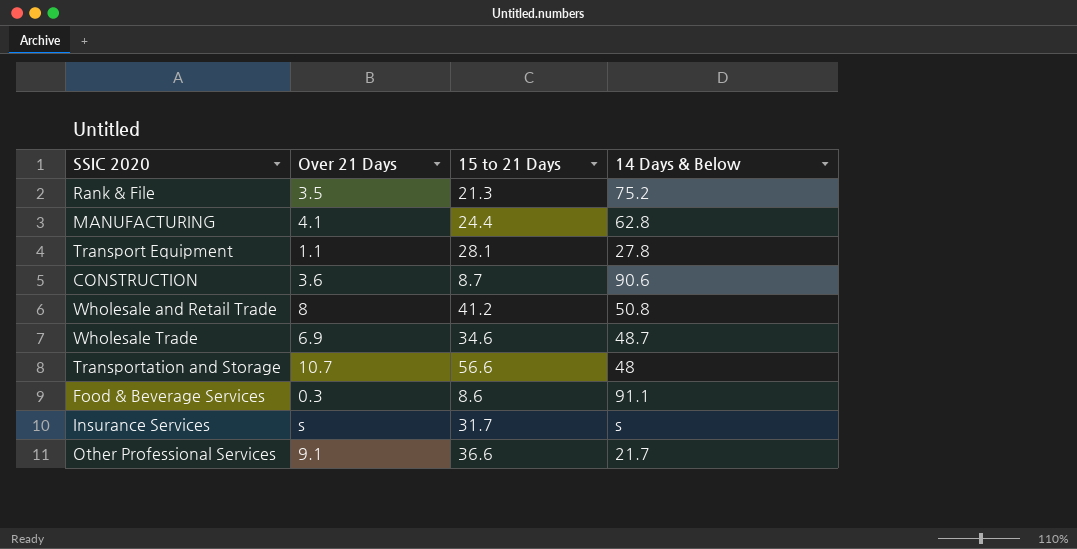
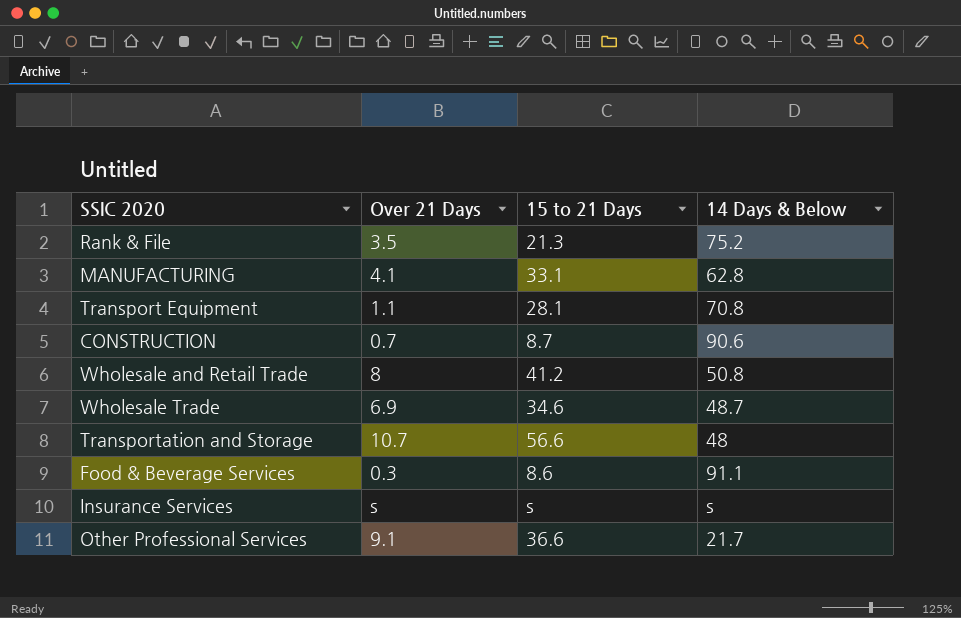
MANUFACTURING | 15 to 21 Days: 24.4 -> 33.1
Transport Equipment | 14 Days & Below: 27.8 -> 70.8
CONSTRUCTION | Over 21 Days: 3.6 -> 0.7
Insurance Services | 15 to 21 Days: 31.7 -> s

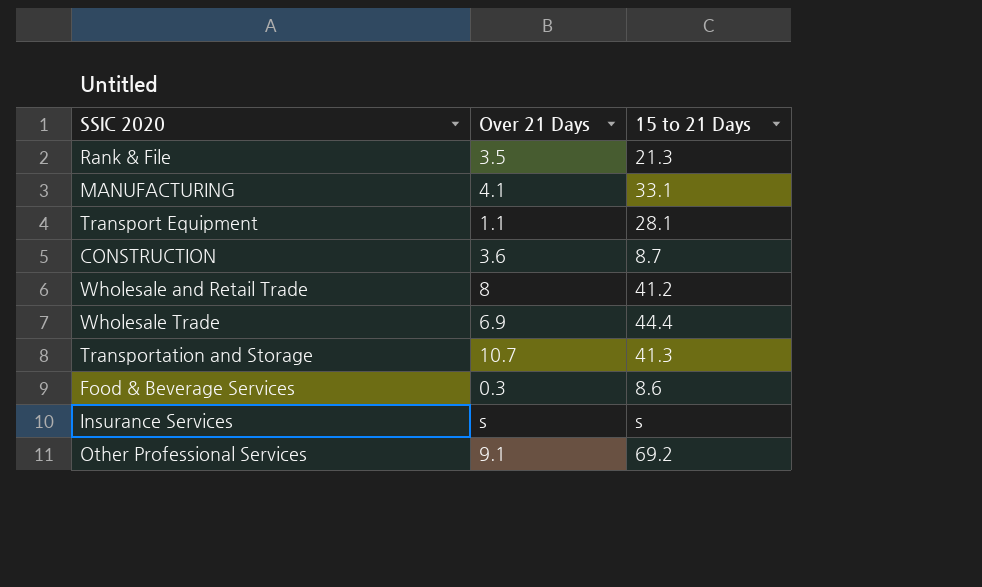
column 14 Days & Below | position: 4 -> none
CONSTRUCTION | Over 21 Days: 0.7 -> 3.6
Wholesale Trade | 15 to 21 Days: 34.6 -> 44.4
Transportation and Storage | 15 to 21 Days: 56.6 -> 41.3
Other Professional Services | 15 to 21 Days: 36.6 -> 69.2

